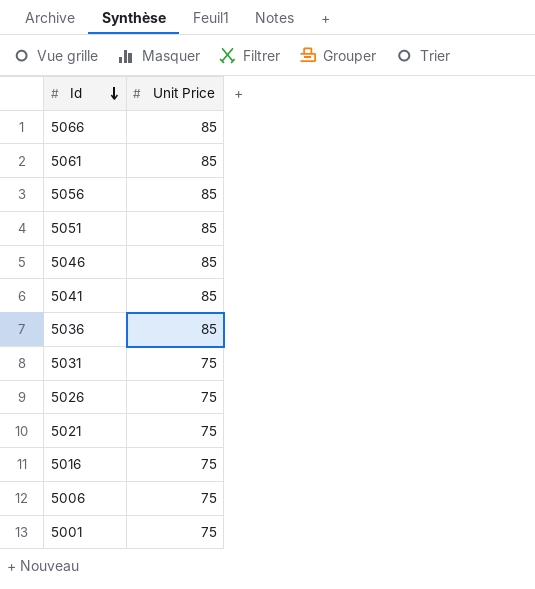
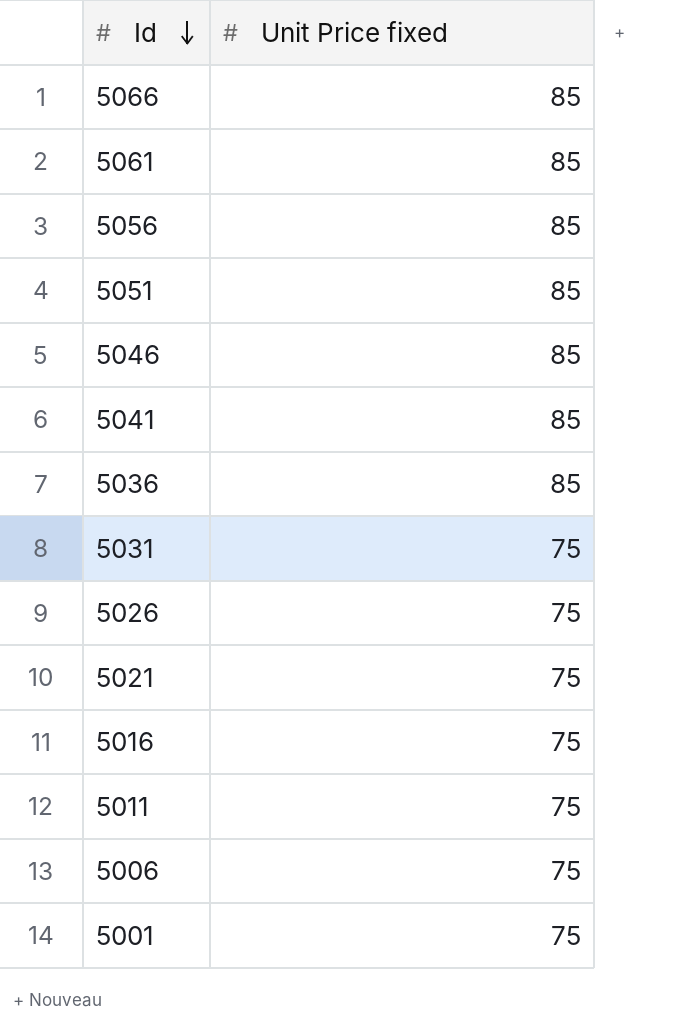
column name: Unit Price -> Unit Price fixed
row 5011: none -> 75

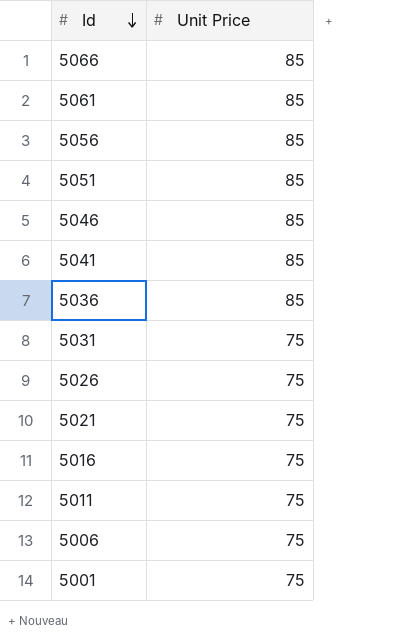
column name: Unit Price fixed -> Unit Price

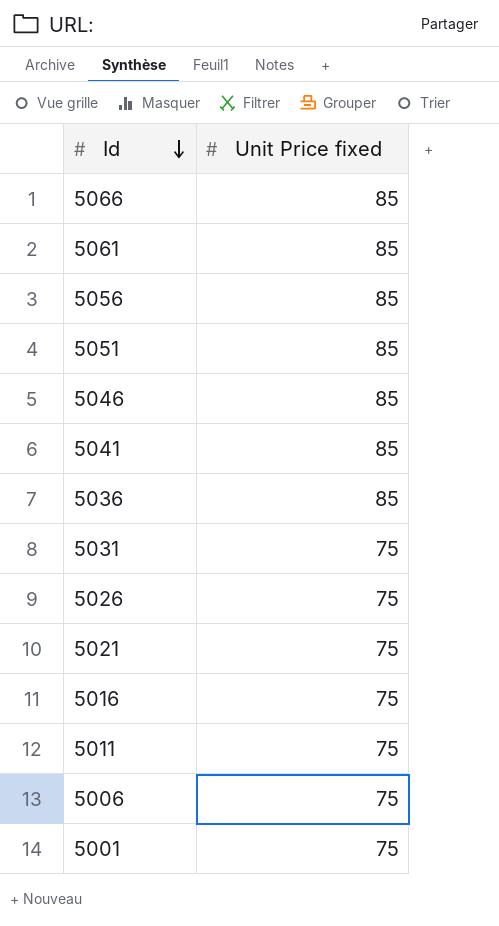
column name: Unit Price -> Unit Price fixed

